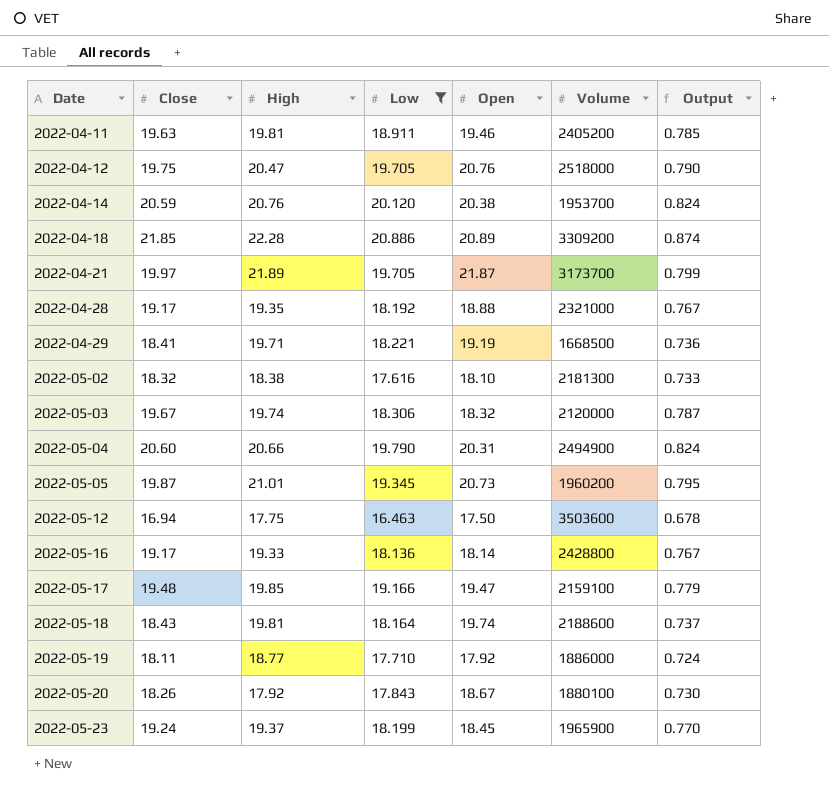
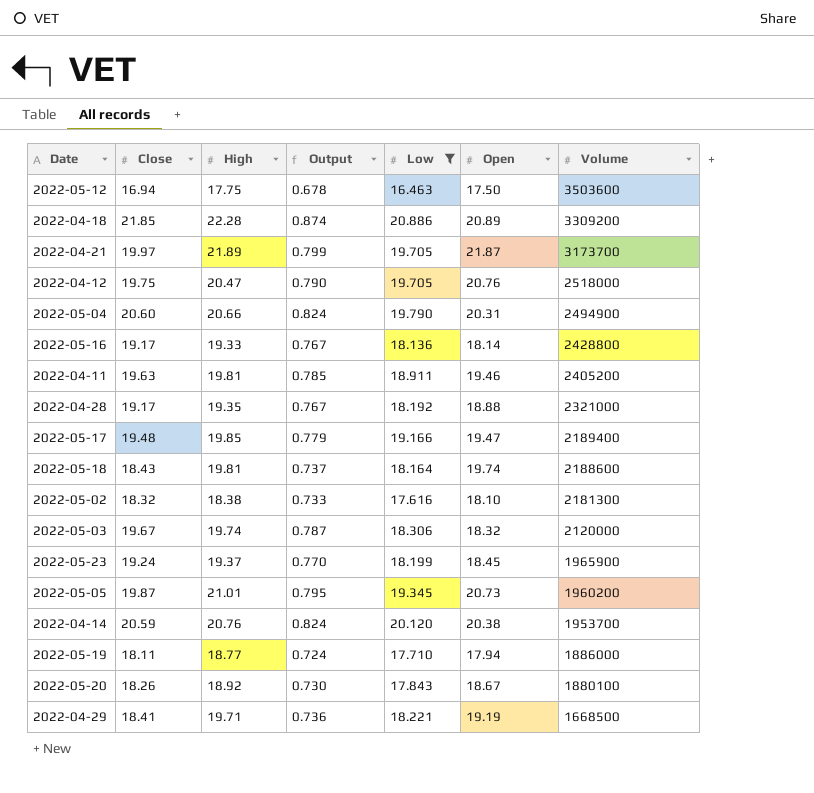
row order: Date ascending -> Volume descending
column Output | position: 7 -> 4
2022-05-17 | Volume: 2159100 -> 2189400
2022-05-19 | Open: 17.92 -> 17.94
2022-05-20 | High: 17.92 -> 18.92

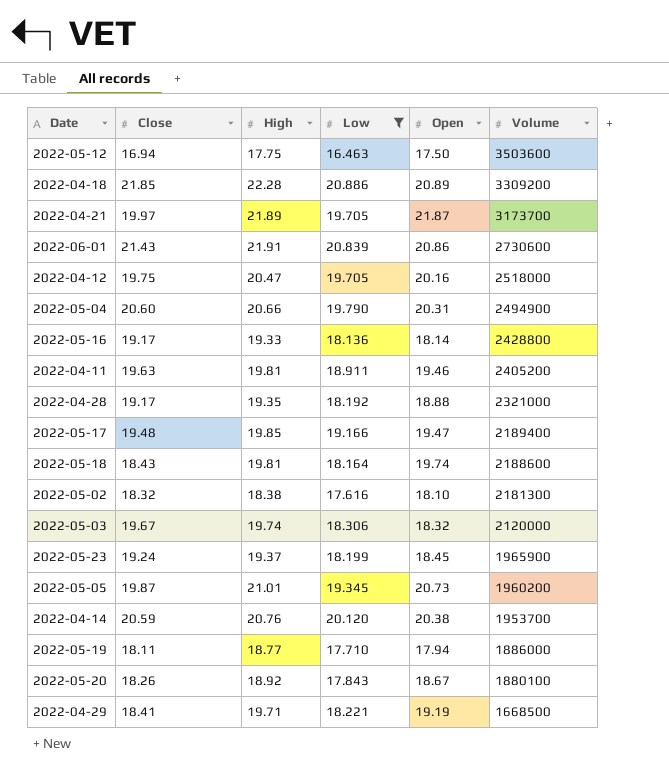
column Output | formula: [Close] * 0.04 -> none
row 2022-06-01: none -> 21.43 | 21.91 | 20.839 | 20.86 | 2730600
2022-04-12 | Open: 20.76 -> 20.16

